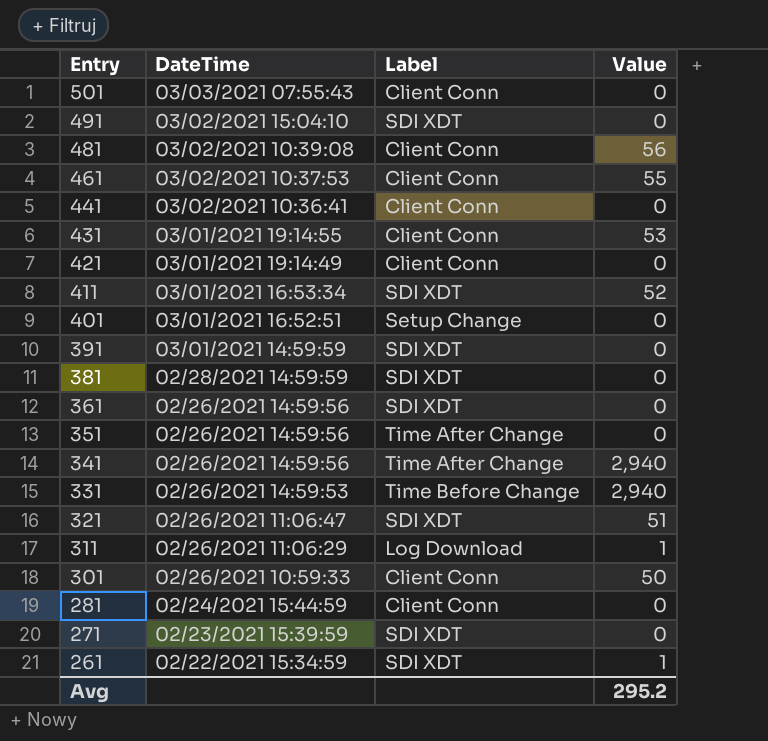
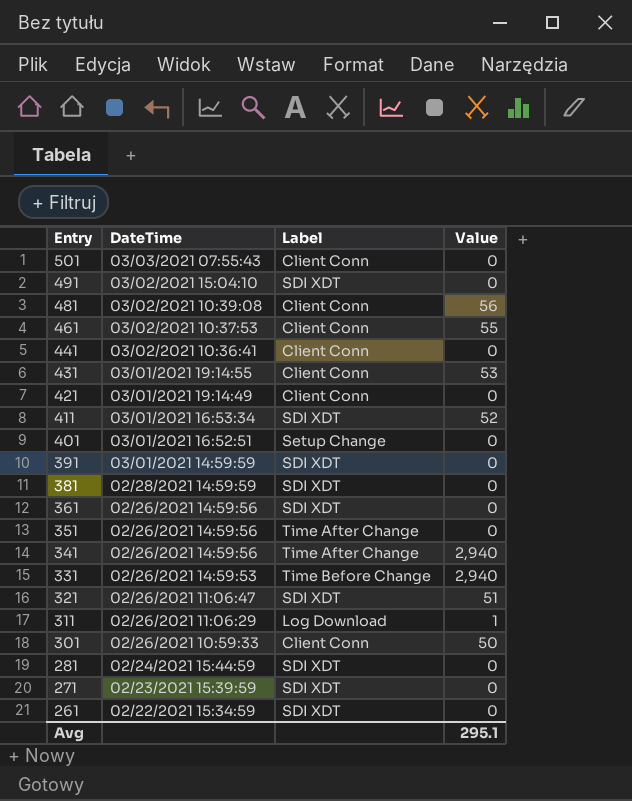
281 | Label: Client Conn -> SDI XDT
261 | Value: 1 -> 0
Avg | Value: 295.2 -> 295.1

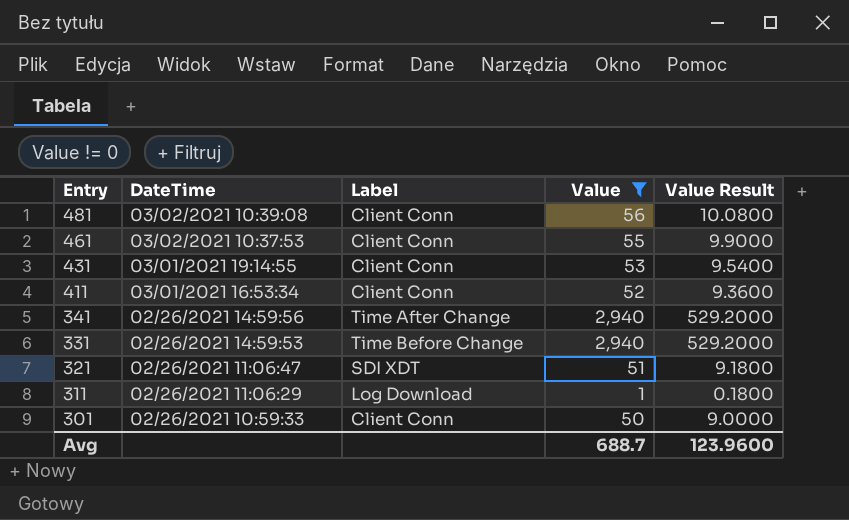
filter: none -> Value != 0
column Value Result | formula: none -> [Value] * 0.18
411 | Label: SDI XDT -> Client Conn
Avg | Value: 295.1 -> 688.7

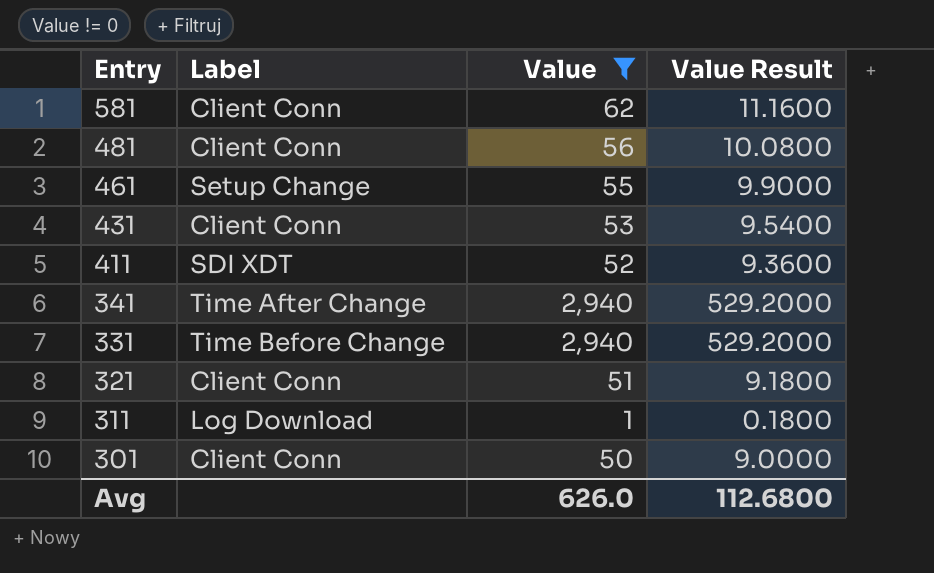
column DateTime | position: 2 -> none
row 581: none -> Client Conn | 62 | 11.1600
461 | Label: Client Conn -> Setup Change
411 | Label: Client Conn -> SDI XDT
321 | Label: SDI XDT -> Client Conn
Avg | Value: 688.7 -> 626.0
Avg | Value Result: 123.9600 -> 112.6800

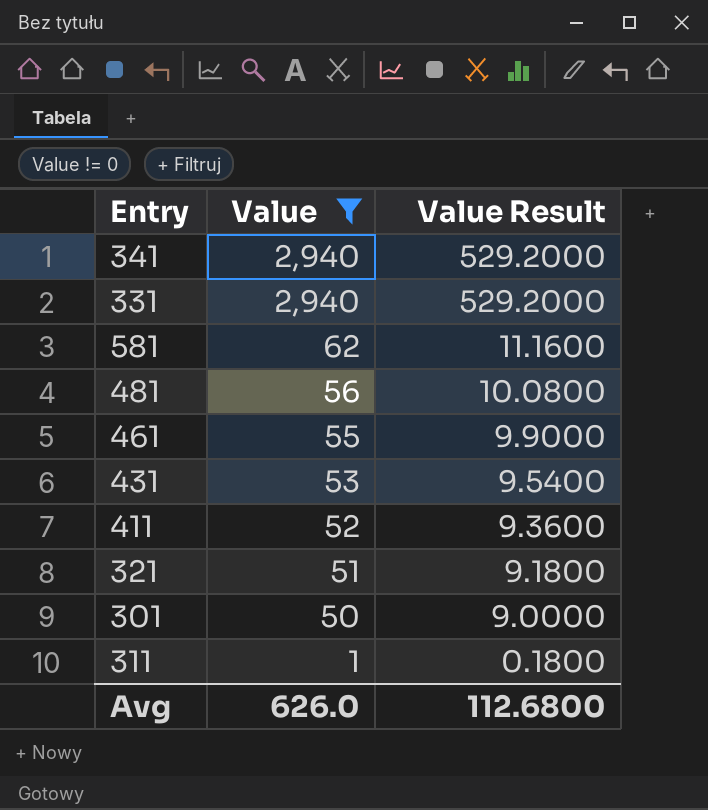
row order: Entry descending -> Value descending
column Label | position: 2 -> none

